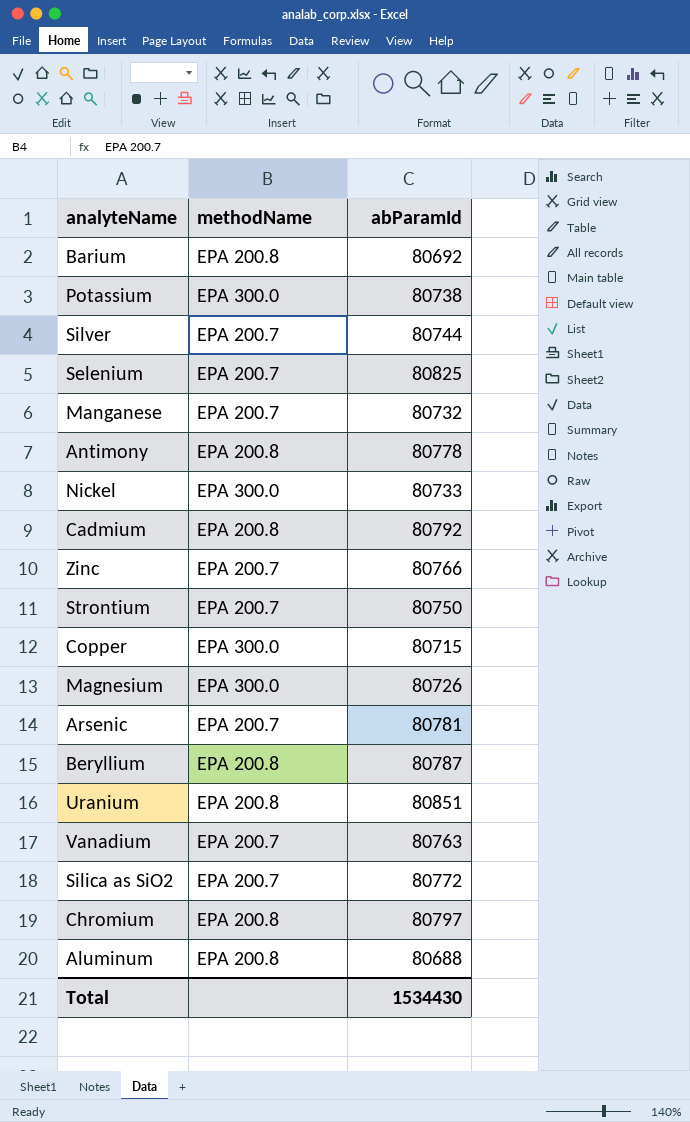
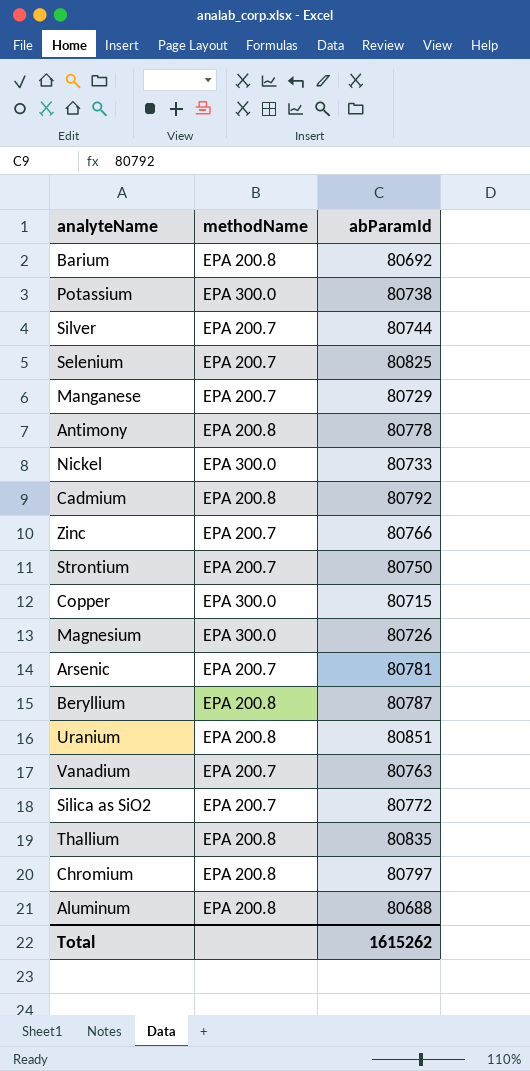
Manganese | abParamId: 80732 -> 80729
row Thallium: none -> EPA 200.8 | 80835
Total | abParamId: 1534430 -> 1615262

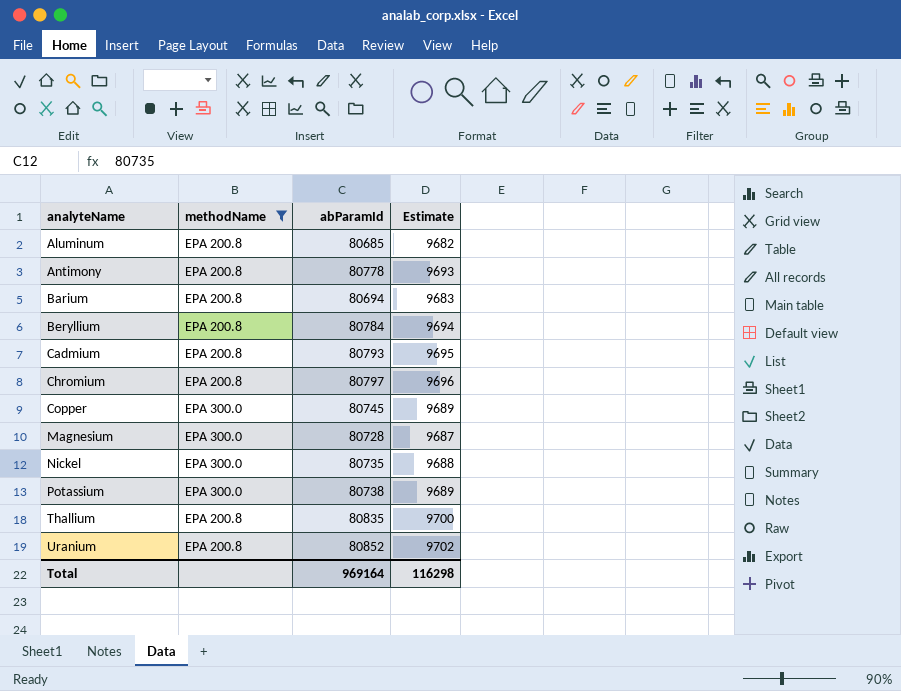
filter: none -> methodName != EPA 200.7
row order: none -> analyteName ascending
column Estimate | formula: none -> [abParamId] * 0.12
Aluminum | abParamId: 80688 -> 80685
Barium | abParamId: 80692 -> 80694
Beryllium | abParamId: 80787 -> 80784
Cadmium | abParamId: 80792 -> 80793
Copper | abParamId: 80715 -> 80745
Magnesium | abParamId: 80726 -> 80728
Nickel | abParamId: 80733 -> 80735
Uranium | abParamId: 80851 -> 80852
Total | abParamId: 1615262 -> 969164

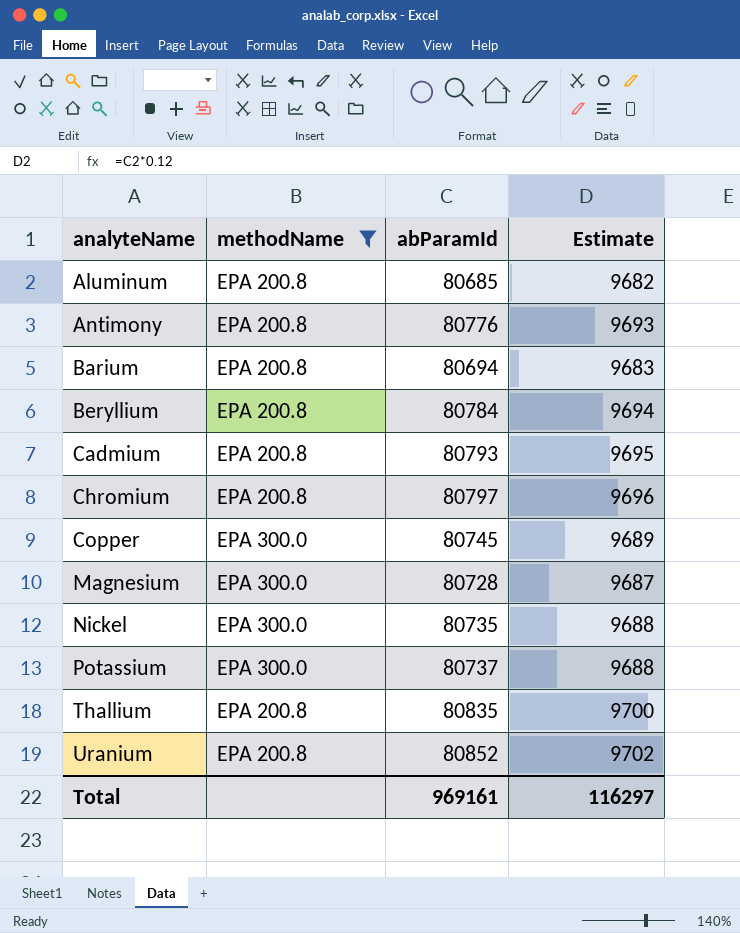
Antimony | abParamId: 80778 -> 80776
Potassium | abParamId: 80738 -> 80737
Potassium | Estimate: 9689 -> 9688
Total | abParamId: 969164 -> 969161
Total | Estimate: 116298 -> 116297

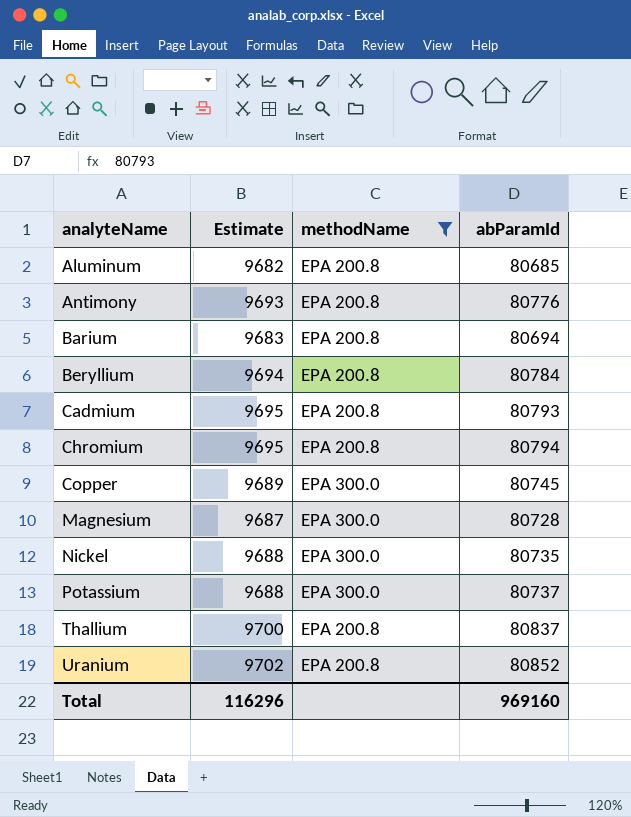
column Estimate | position: 4 -> 2
Chromium | Estimate: 9696 -> 9695
Chromium | abParamId: 80797 -> 80794
Thallium | abParamId: 80835 -> 80837
Total | Estimate: 116297 -> 116296
Total | abParamId: 969161 -> 969160

